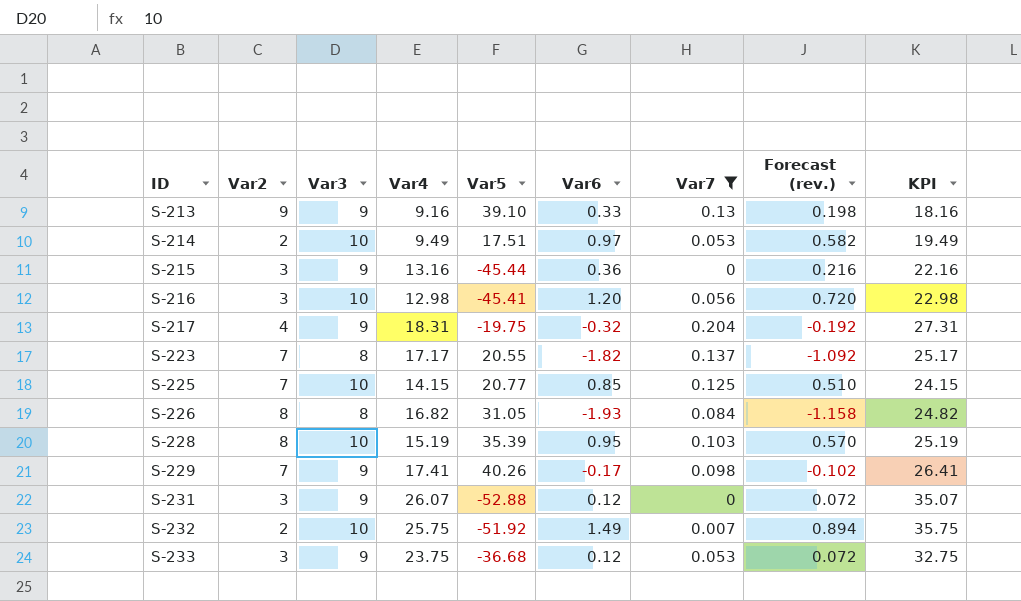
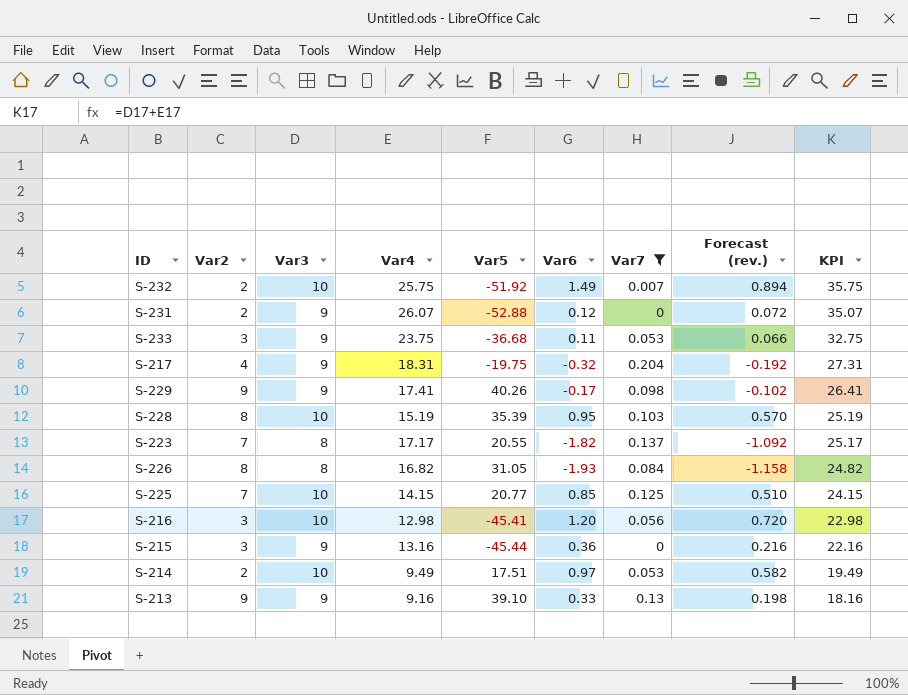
row order: ID ascending -> KPI descending
S-231 | Var2: 3 -> 2
S-233 | Var6: 0.12 -> 0.11
S-233 | Forecast (rev.): 0.072 -> 0.066
S-229 | Var2: 7 -> 9

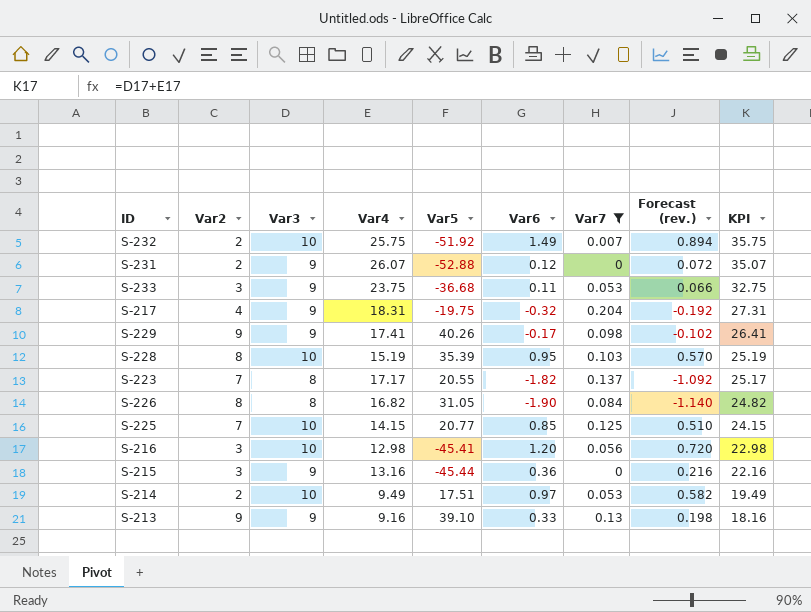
S-226 | Var6: -1.93 -> -1.90
S-226 | Forecast (rev.): -1.158 -> -1.140

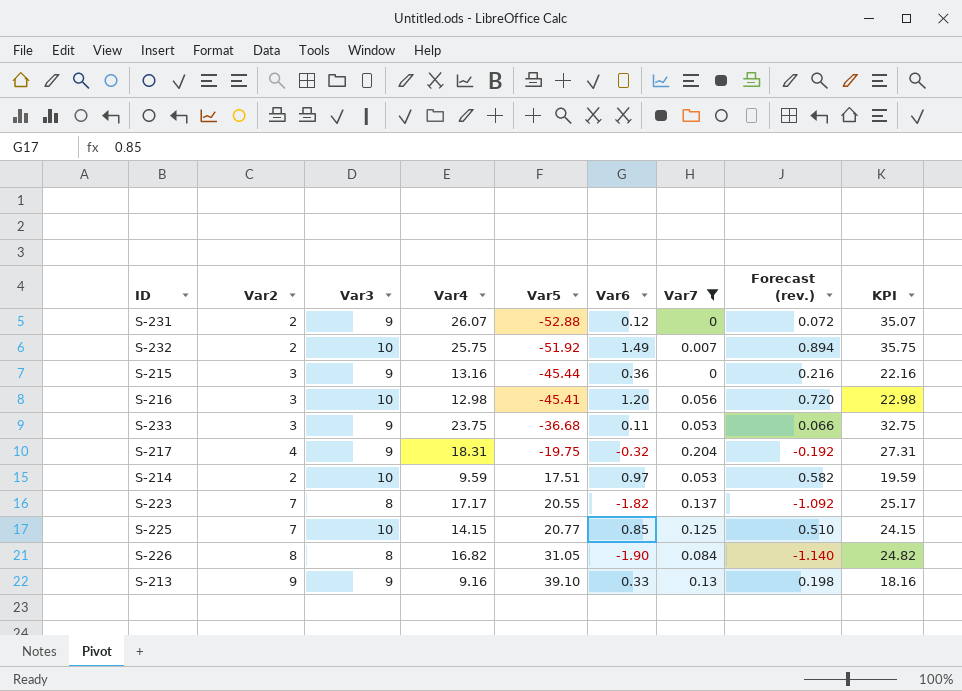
row order: KPI descending -> Var5 ascending
row S-229: 9 | 9 | 17.41 | 40.26 | -0.17 | 0.098 | -0.102 | 26.41 -> none
row S-228: 8 | 10 | 15.19 | 35.39 | 0.95 | 0.103 | 0.570 | 25.19 -> none
S-214 | Var4: 9.49 -> 9.59
S-214 | KPI: 19.49 -> 19.59

